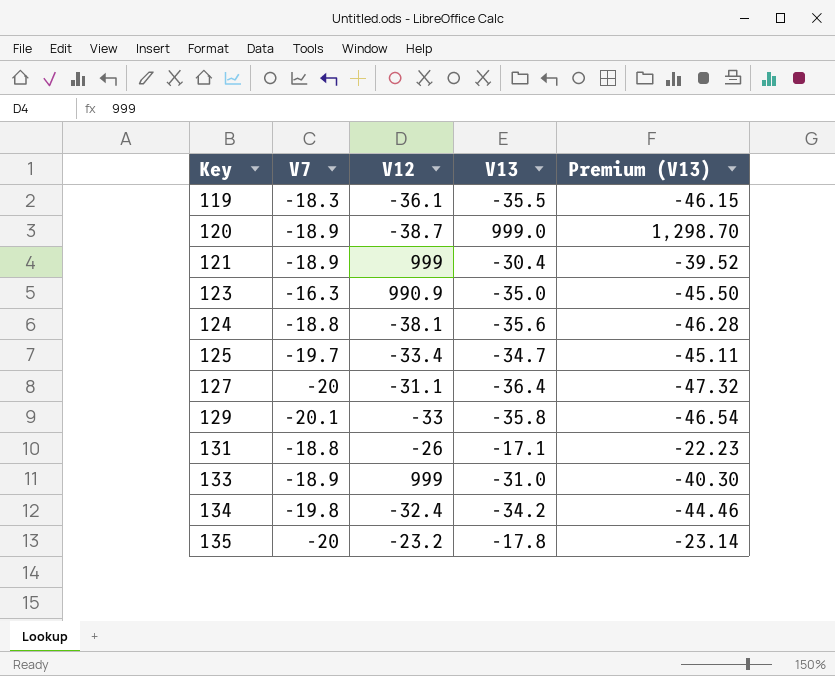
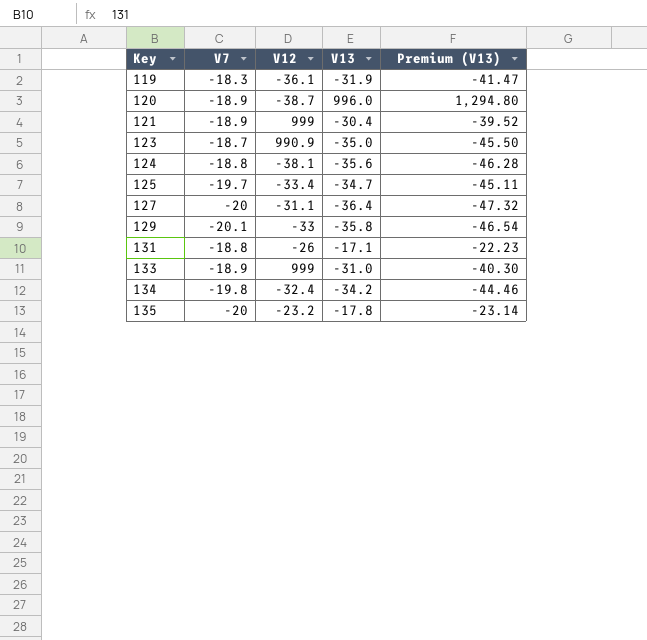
119 | V13: -35.5 -> -31.9
119 | Premium (V13): -46.15 -> -41.47
120 | V13: 999.0 -> 996.0
120 | Premium (V13): 1,298.70 -> 1,294.80
123 | V7: -16.3 -> -18.7

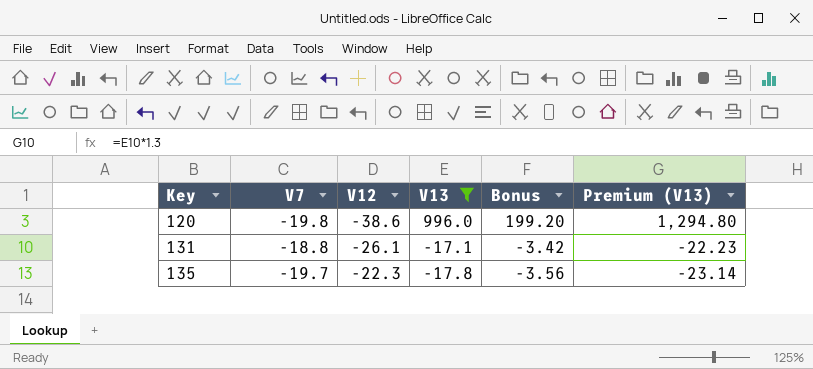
filter: none -> V13 >= -17.8
column Bonus | formula: none -> [V13] * 0.2
120 | V7: -18.9 -> -19.8
120 | V12: -38.7 -> -38.6
131 | V12: -26 -> -26.1
135 | V7: -20 -> -19.7
135 | V12: -23.2 -> -22.3

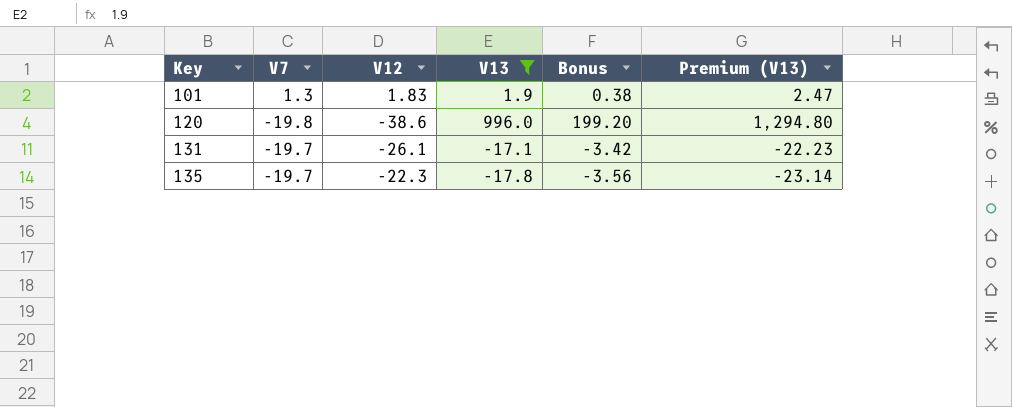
row 101: none -> 1.3 | 1.83 | 1.9 | 0.38 | 2.47
131 | V7: -18.8 -> -19.7

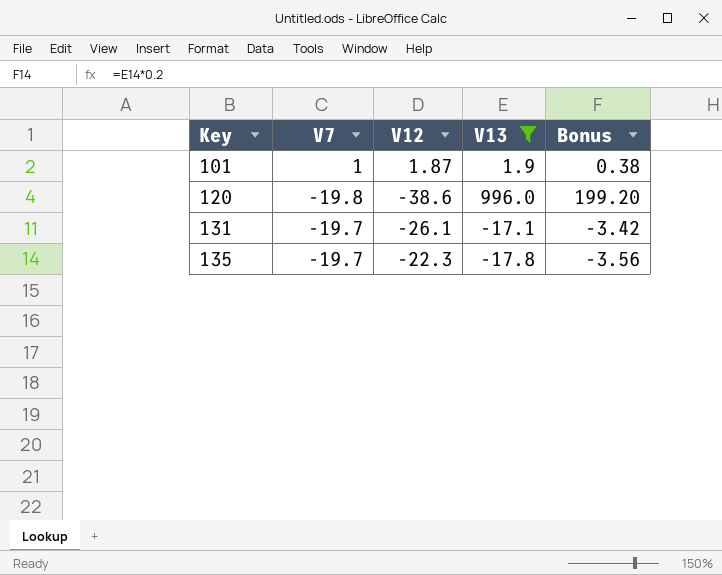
column Premium (V13) | formula: [V13] * 1.3 -> none
101 | V7: 1.3 -> 1
101 | V12: 1.83 -> 1.87

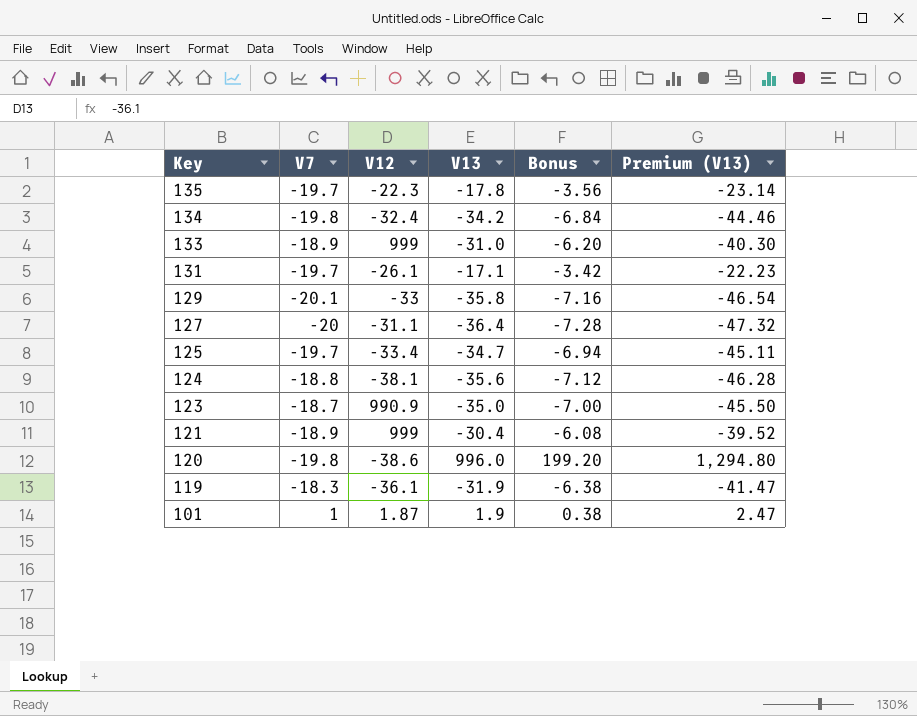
filter: V13 >= -17.8 -> none
row order: Key ascending -> Key descending
column Premium (V13) | formula: none -> [V13] * 1.3

